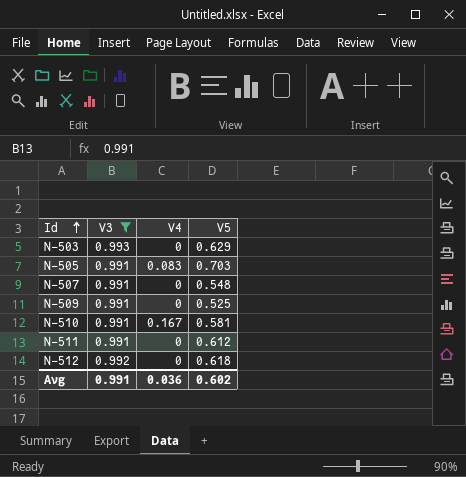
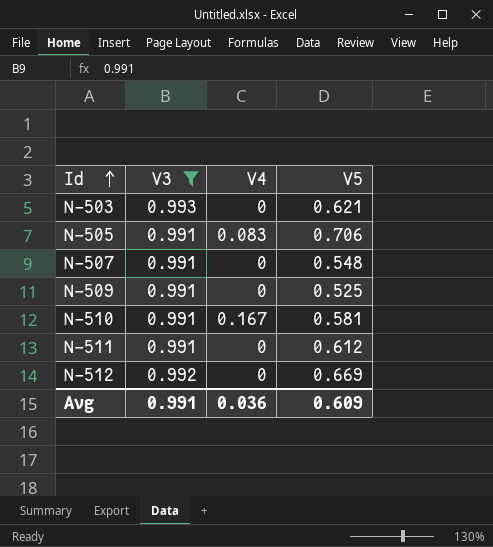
N-503 | V5: 0.629 -> 0.621
N-505 | V5: 0.703 -> 0.706
N-512 | V5: 0.618 -> 0.669
Avg | V5: 0.602 -> 0.609

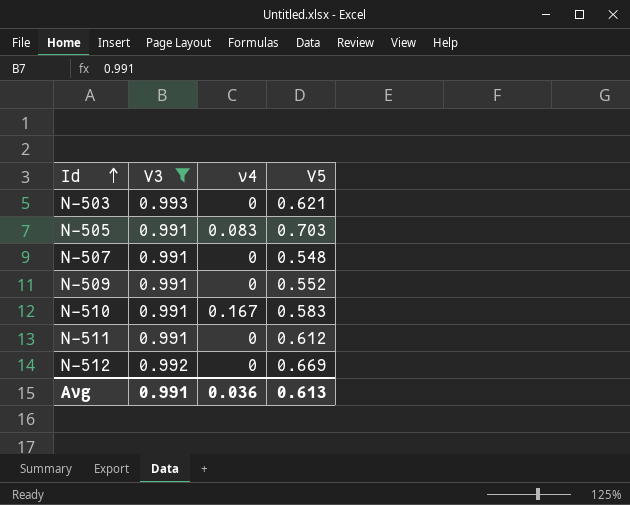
column name: V4 -> v4
N-505 | V5: 0.706 -> 0.703
N-509 | V5: 0.525 -> 0.552
N-510 | V5: 0.581 -> 0.583
Avg | V5: 0.609 -> 0.613

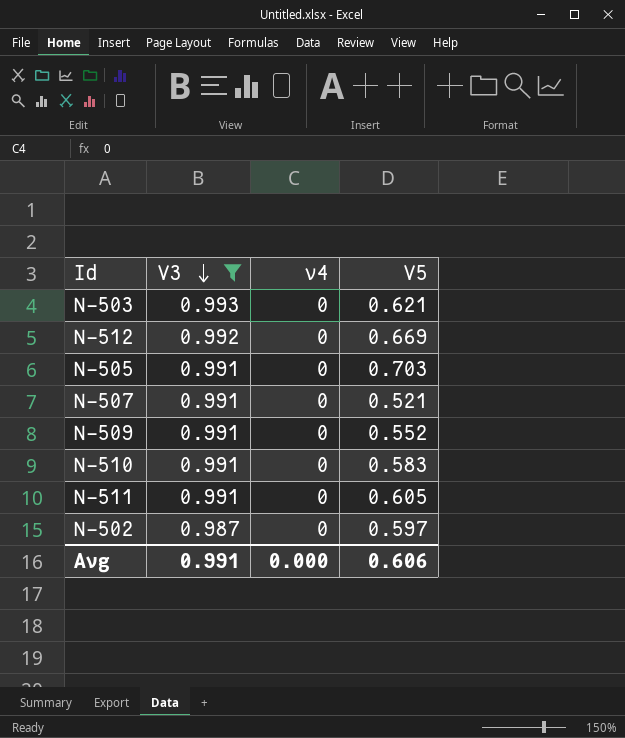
row order: Id ascending -> V3 descending
N-505 | v4: 0.083 -> 0
N-507 | V5: 0.548 -> 0.521
N-510 | v4: 0.167 -> 0
N-511 | V5: 0.612 -> 0.605
row N-502: none -> 0.987 | 0 | 0.597
Avg | v4: 0.036 -> 0.000
Avg | V5: 0.613 -> 0.606

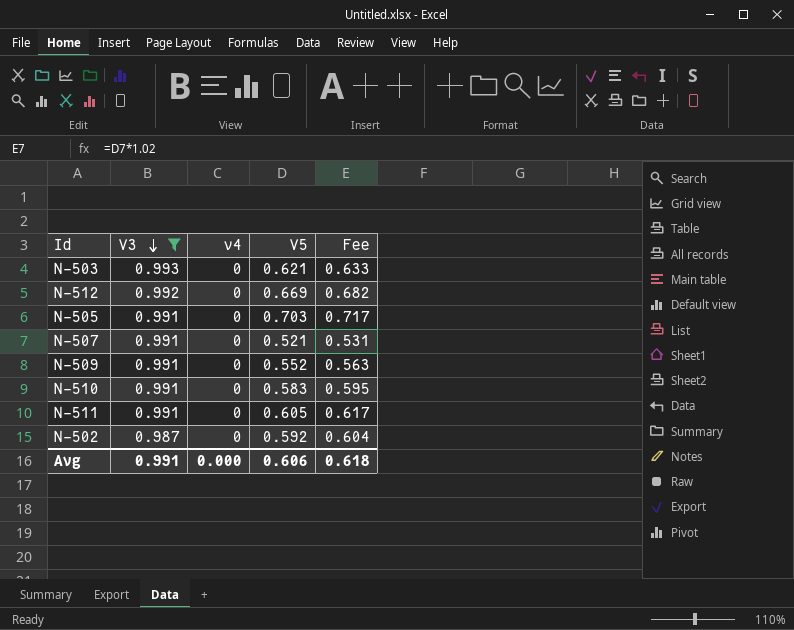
column Fee | formula: none -> [V5] * 1.02
N-502 | V5: 0.597 -> 0.592

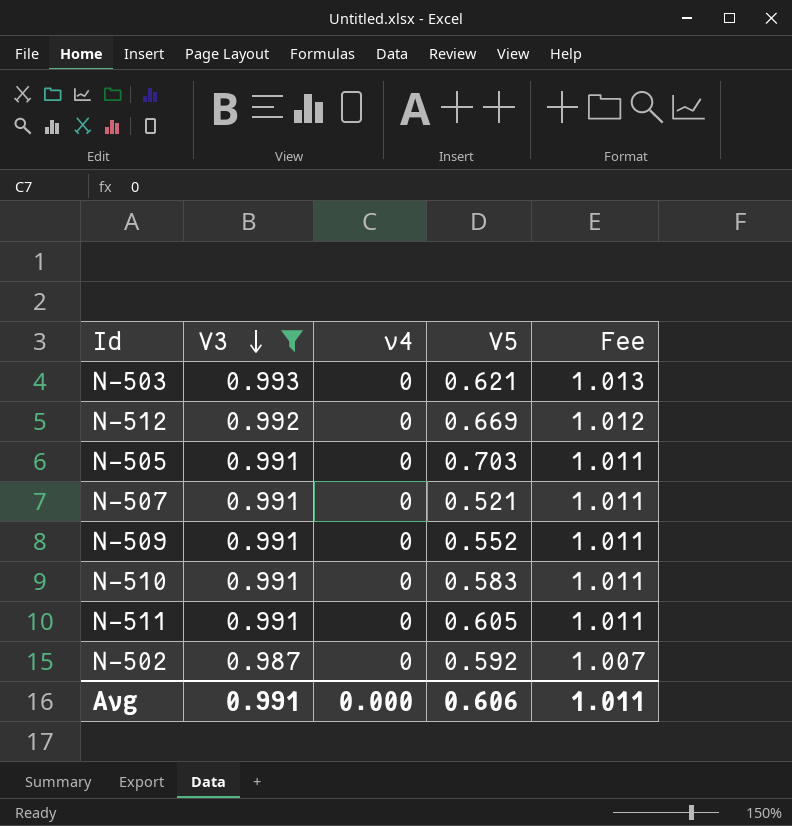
column Fee | formula: [V5] * 1.02 -> [V3] * 1.02
Avg | Fee: 0.618 -> 1.011

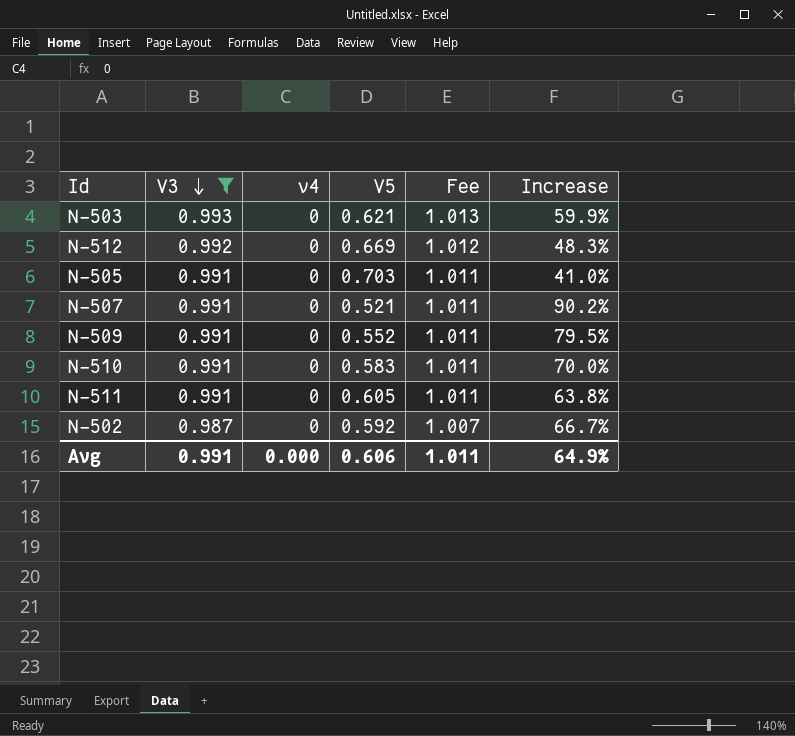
column Increase | formula: none -> ([V3] - [V5]) / [V5]

